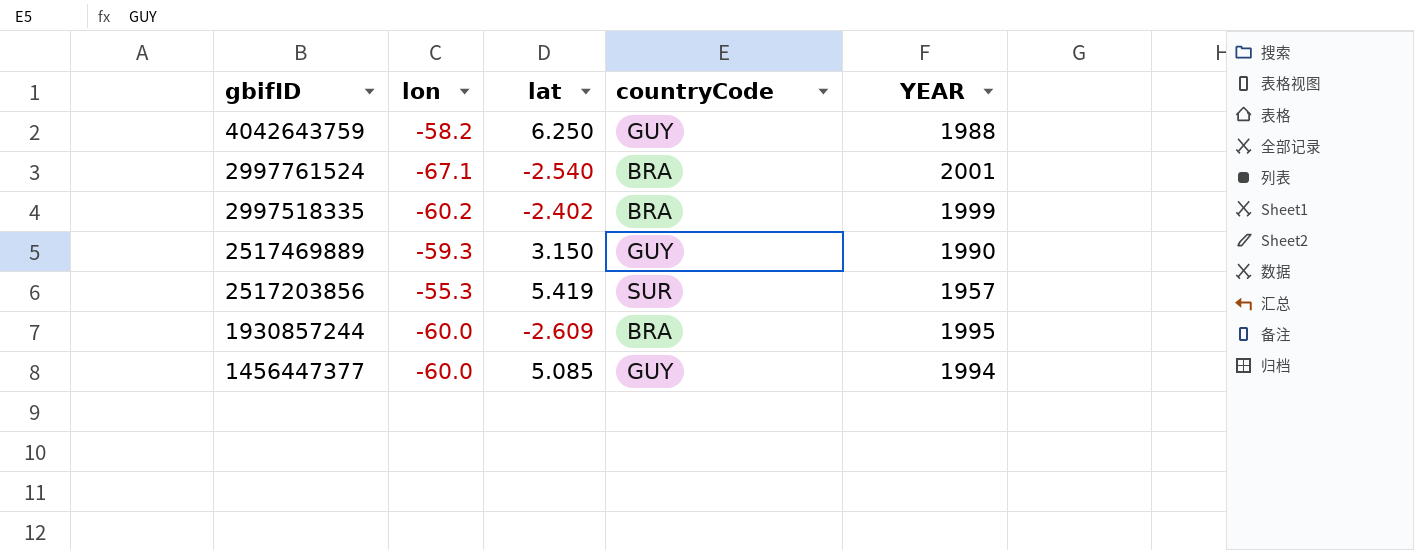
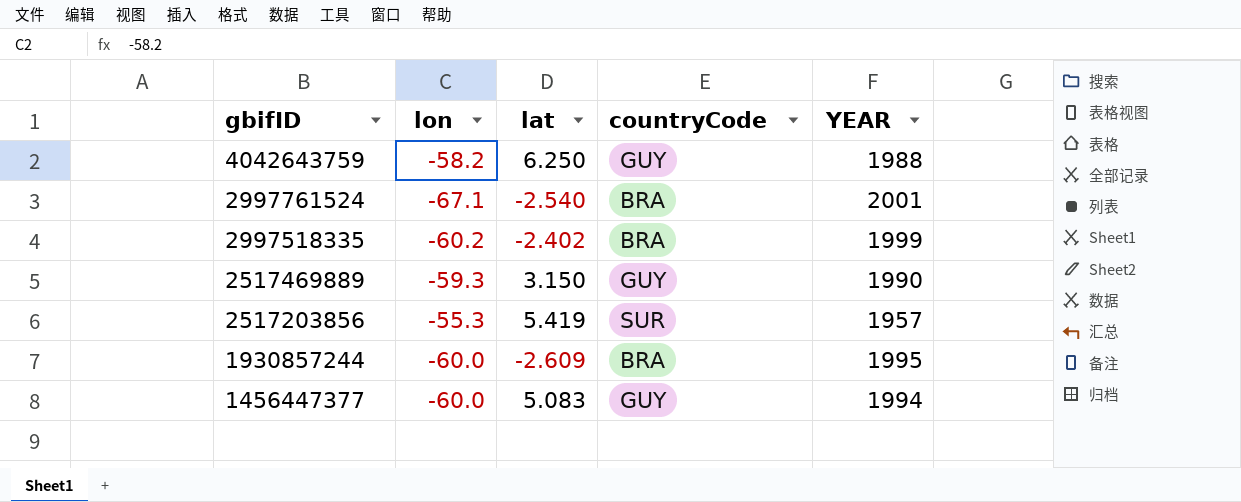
1456447377 | lat: 5.085 -> 5.083

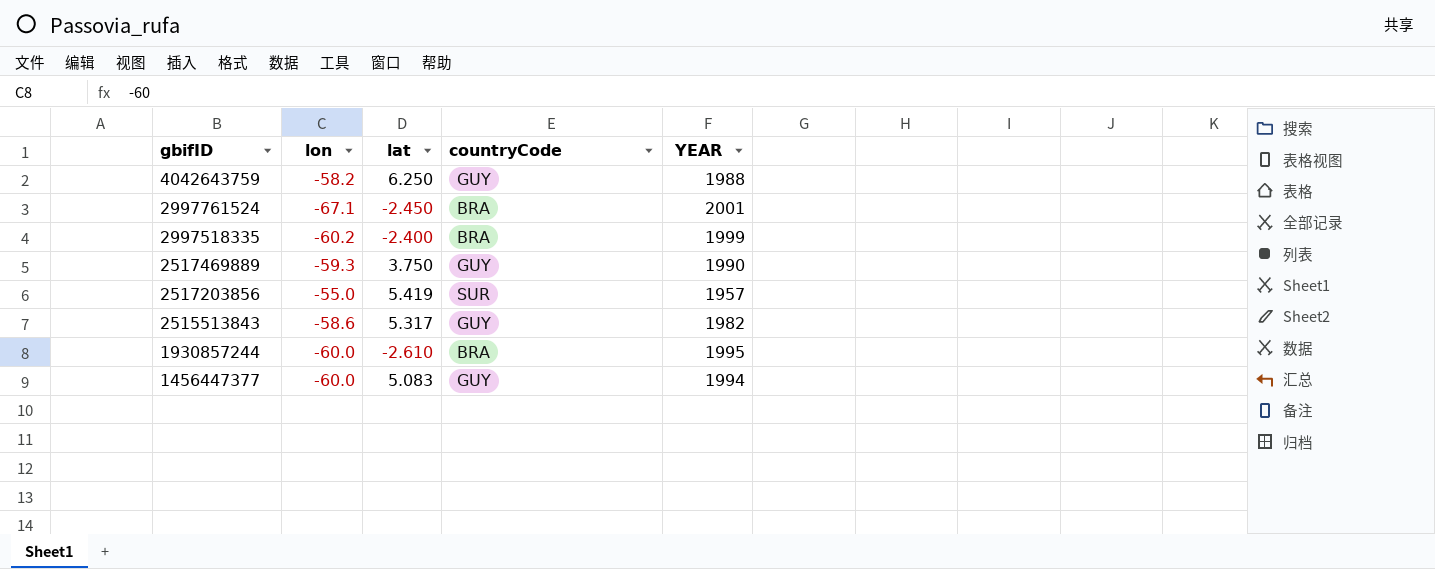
2997761524 | lat: -2.540 -> -2.450
2997518335 | lat: -2.402 -> -2.400
2517469889 | lat: 3.150 -> 3.750
2517203856 | lon: -55.3 -> -55.0
row 2515513843: none -> -58.6 | 5.317 | GUY | 1982
1930857244 | lat: -2.609 -> -2.610

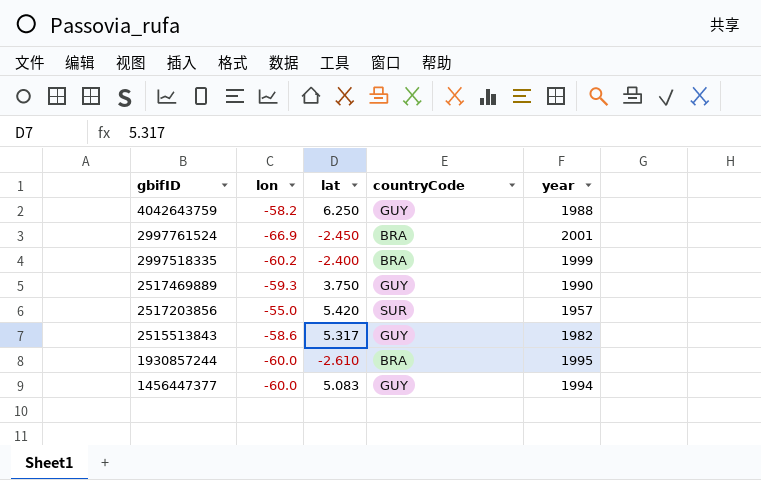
column name: YEAR -> year
2997761524 | lon: -67.1 -> -66.9
2517203856 | lat: 5.419 -> 5.420

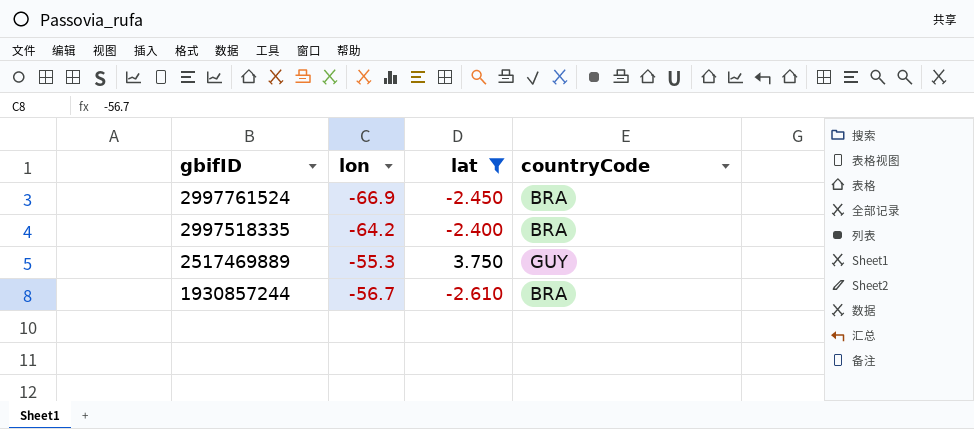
filter: none -> lat <= 3.750
column year | position: 5 -> none
2997518335 | lon: -60.2 -> -64.2
2517469889 | lon: -59.3 -> -55.3
1930857244 | lon: -60.0 -> -56.7

